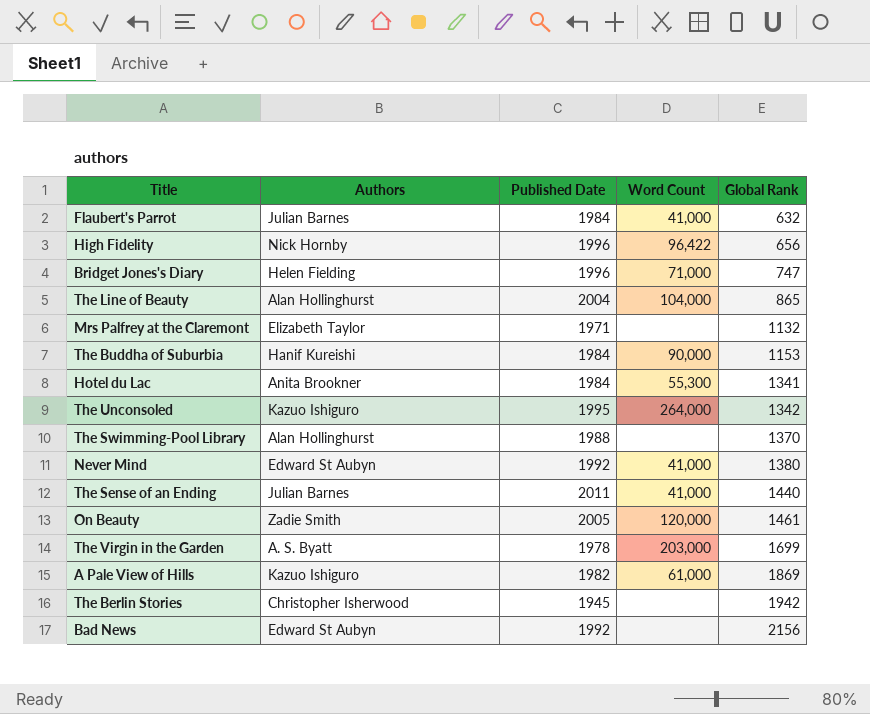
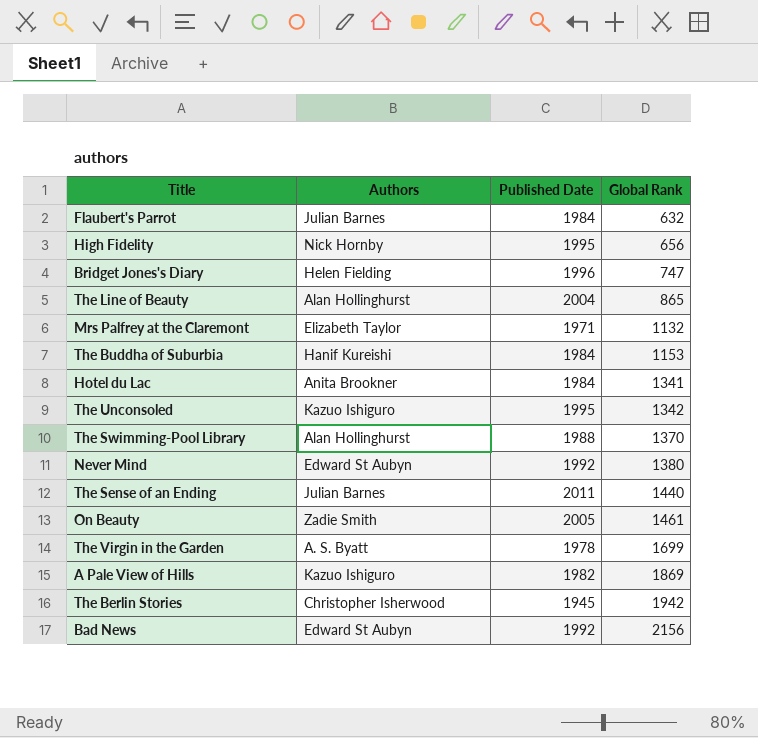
column Word Count | position: 4 -> none
High Fidelity | Published Date: 1996 -> 1995

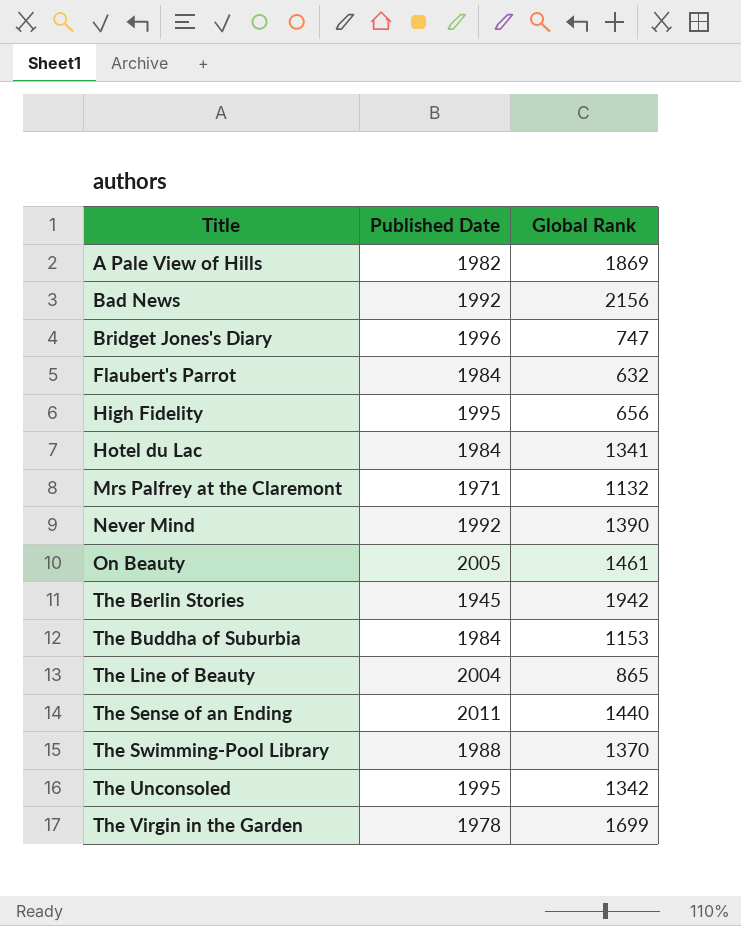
row order: Global Rank ascending -> Title ascending
column Authors | position: 2 -> none
Never Mind | Global Rank: 1380 -> 1390

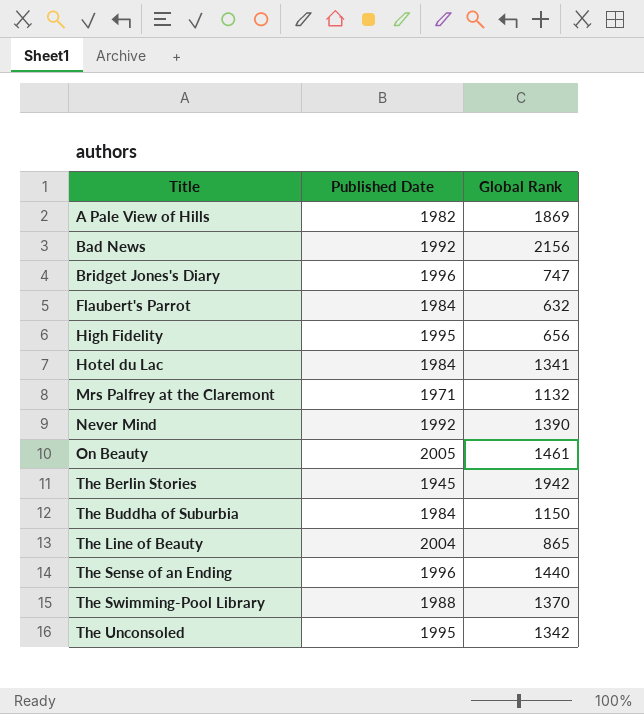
row The Virgin in the Garden: 1978 | 1699 -> none
The Buddha of Suburbia | Global Rank: 1153 -> 1150
The Sense of an Ending | Published Date: 2011 -> 1996

